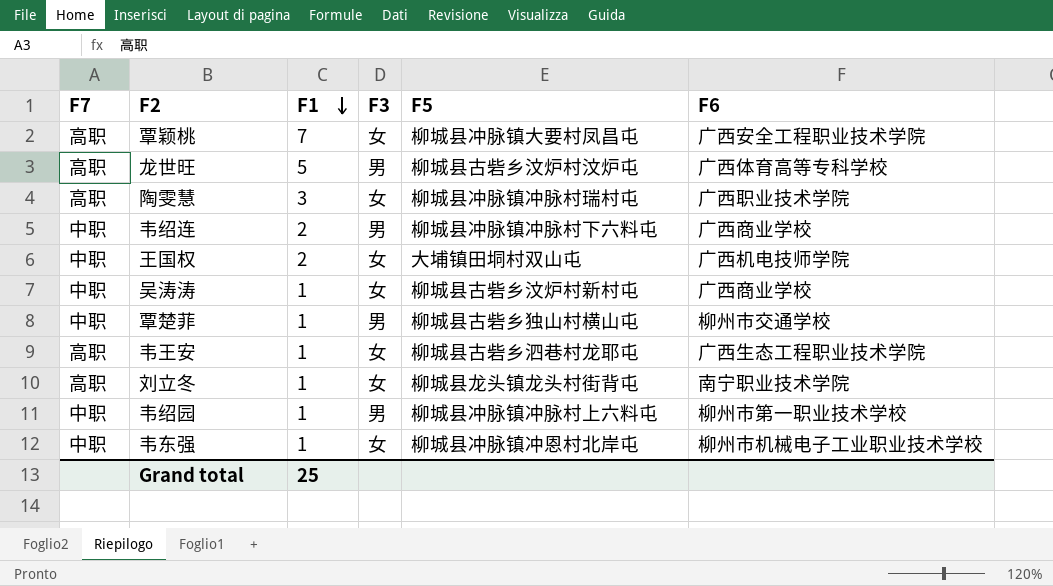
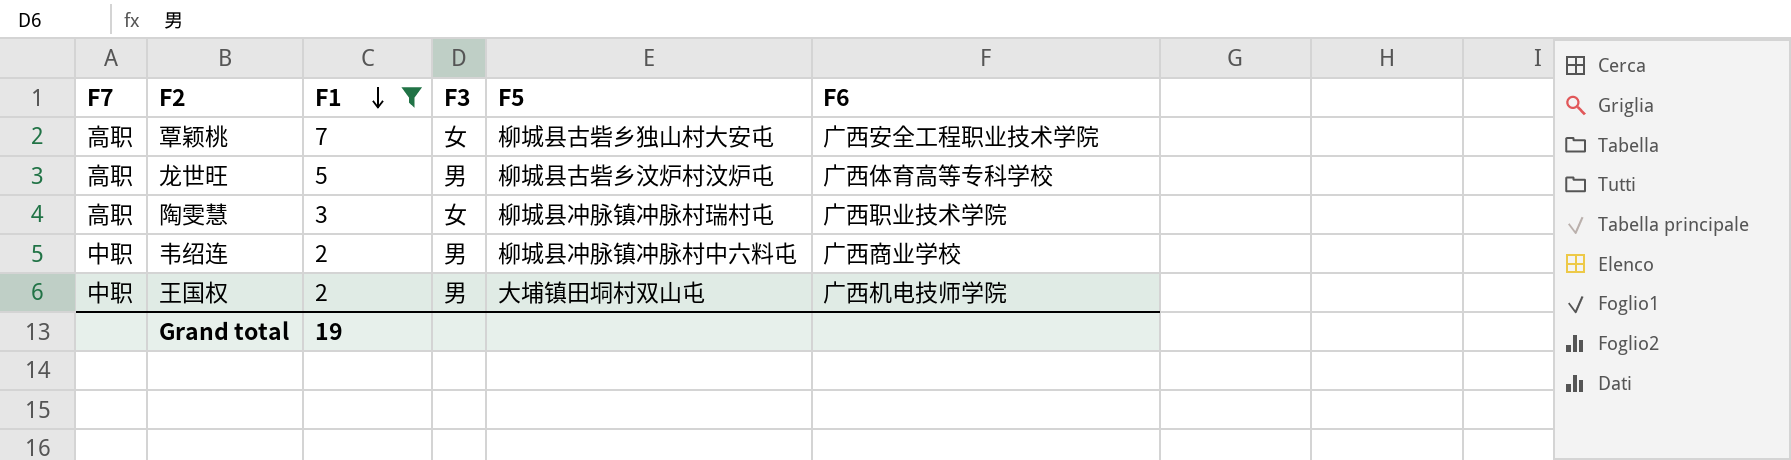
filter: none -> F1 != 1
覃颖桃 | F5: 柳城县冲脉镇大要村凤昌屯 -> 柳城县古砦乡独山村大安屯
韦绍连 | F5: 柳城县冲脉镇冲脉村下六料屯 -> 柳城县冲脉镇冲脉村中六料屯
王国权 | F3: 女 -> 男
Grand total | F1: 25 -> 19

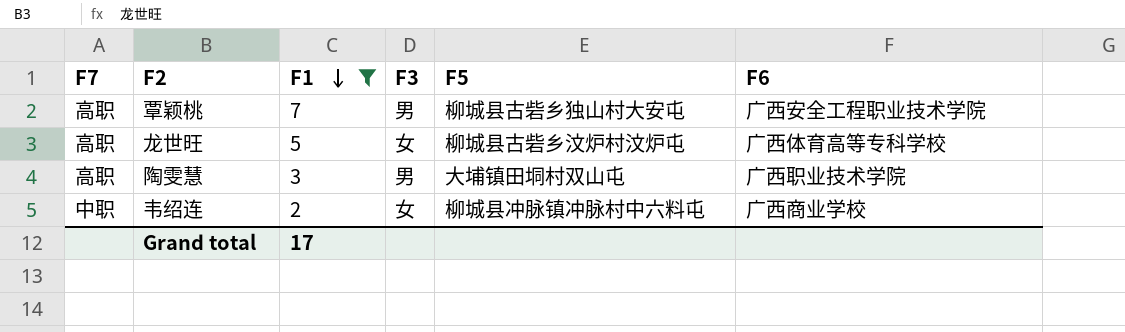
row 王国权: 中职 | 2 | 男 | 大埔镇田垌村双山屯 | 广西机电技师学院 -> none
覃颖桃 | F3: 女 -> 男
龙世旺 | F3: 男 -> 女
陶雯慧 | F3: 女 -> 男
陶雯慧 | F5: 柳城县冲脉镇冲脉村瑞村屯 -> 大埔镇田垌村双山屯
韦绍连 | F3: 男 -> 女
Grand total | F1: 19 -> 17

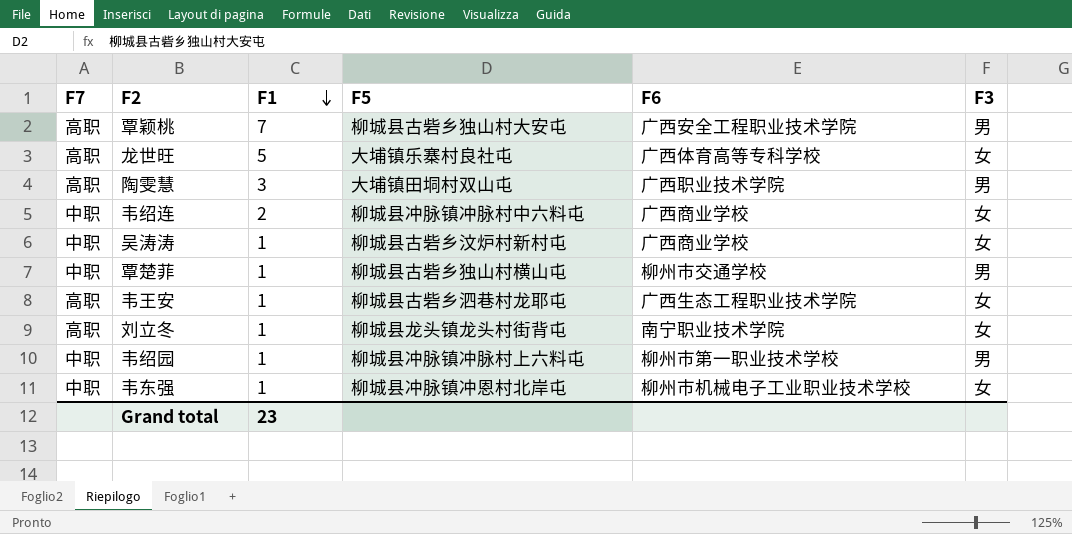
filter: F1 != 1 -> none
column F3 | position: 4 -> 6
龙世旺 | F5: 柳城县古砦乡汶炉村汶炉屯 -> 大埔镇乐寨村良社屯
Grand total | F1: 17 -> 23

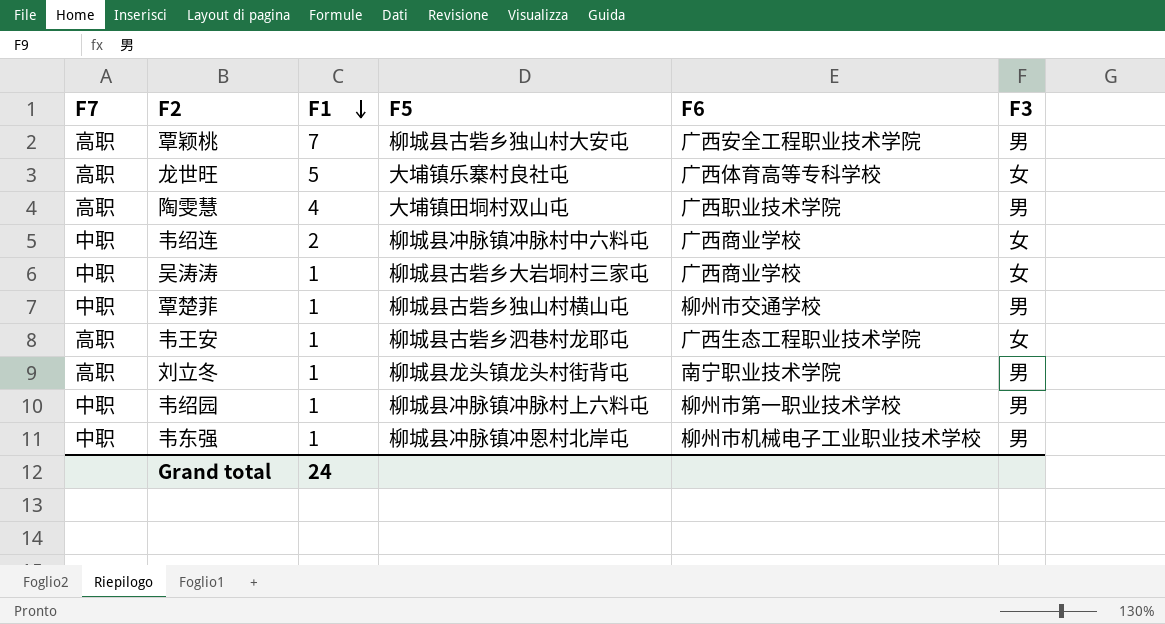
陶雯慧 | F1: 3 -> 4
吴涛涛 | F5: 柳城县古砦乡汶炉村新村屯 -> 柳城县古砦乡大岩垌村三家屯
刘立冬 | F3: 女 -> 男
韦东强 | F3: 女 -> 男
Grand total | F1: 23 -> 24

